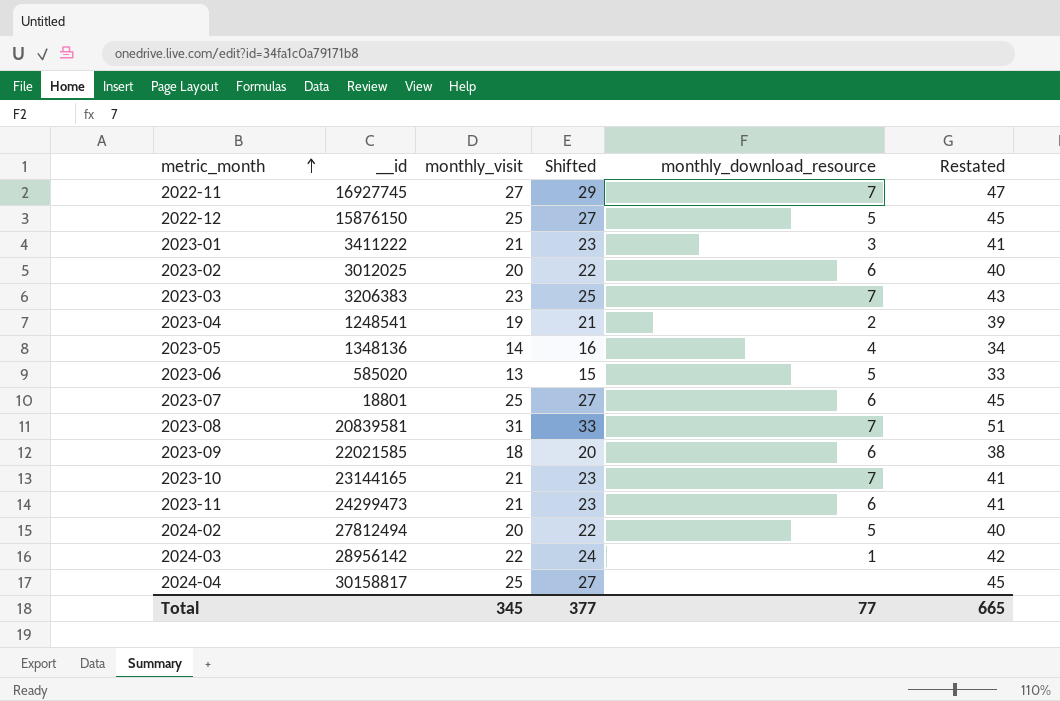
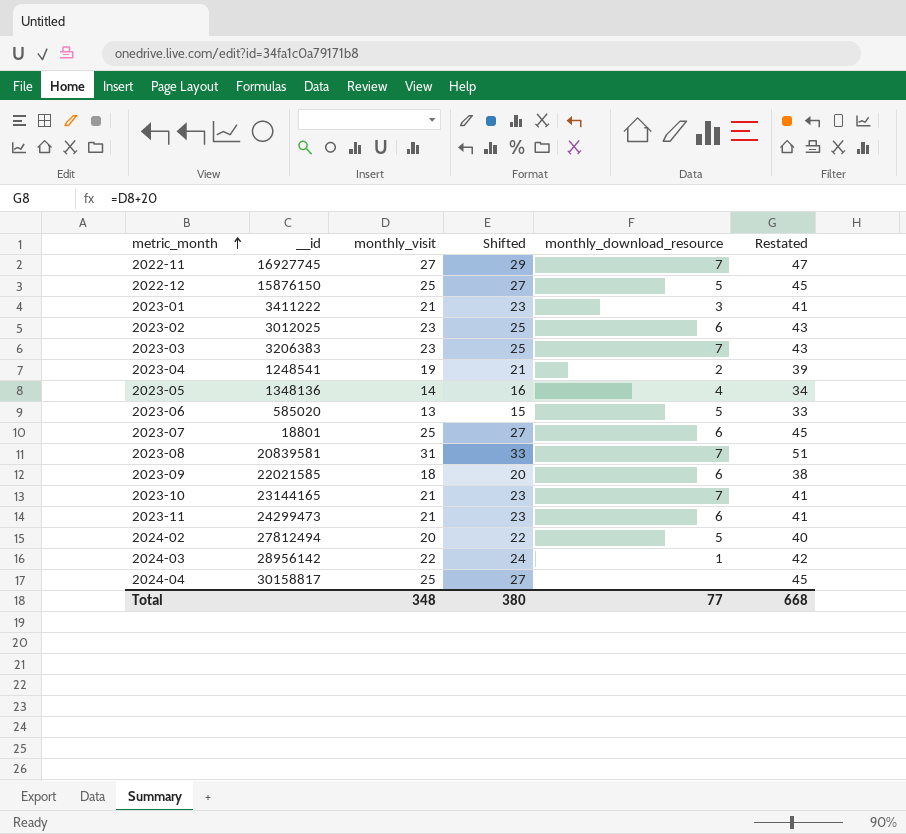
2023-02 | monthly_visit: 20 -> 23
2023-02 | Shifted: 22 -> 25
2023-02 | Restated: 40 -> 43
Total | monthly_visit: 345 -> 348
Total | Shifted: 377 -> 380
Total | Restated: 665 -> 668

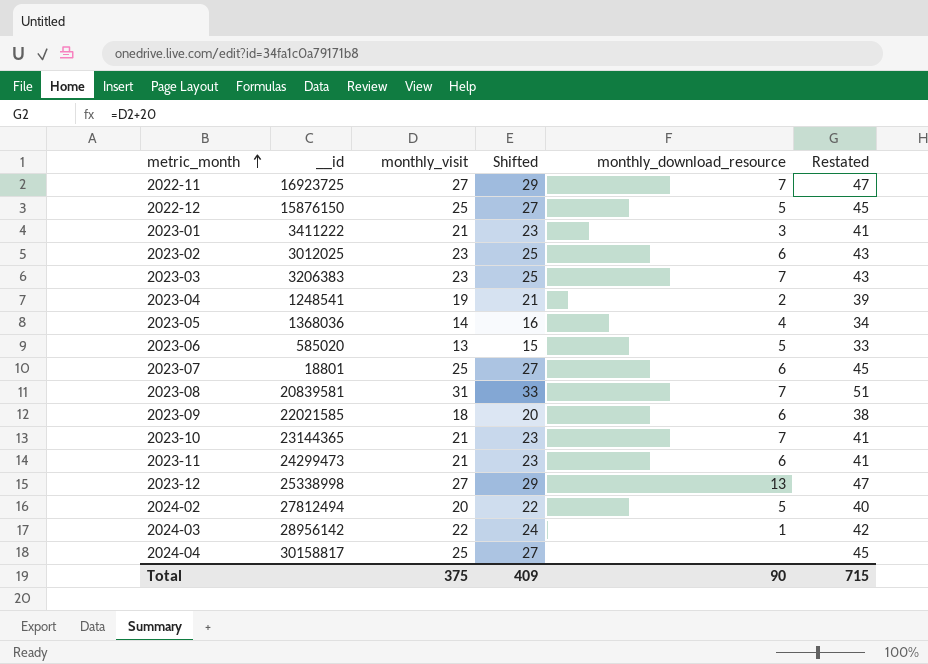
2022-11 | __id: 16927745 -> 16923725
2023-05 | __id: 1348136 -> 1368036
2023-10 | __id: 23144165 -> 23144365
row 2023-12: none -> 25338998 | 27 | 29 | 13 | 47
Total | monthly_visit: 348 -> 375
Total | Shifted: 380 -> 409
Total | monthly_download_resource: 77 -> 90
Total | Restated: 668 -> 715

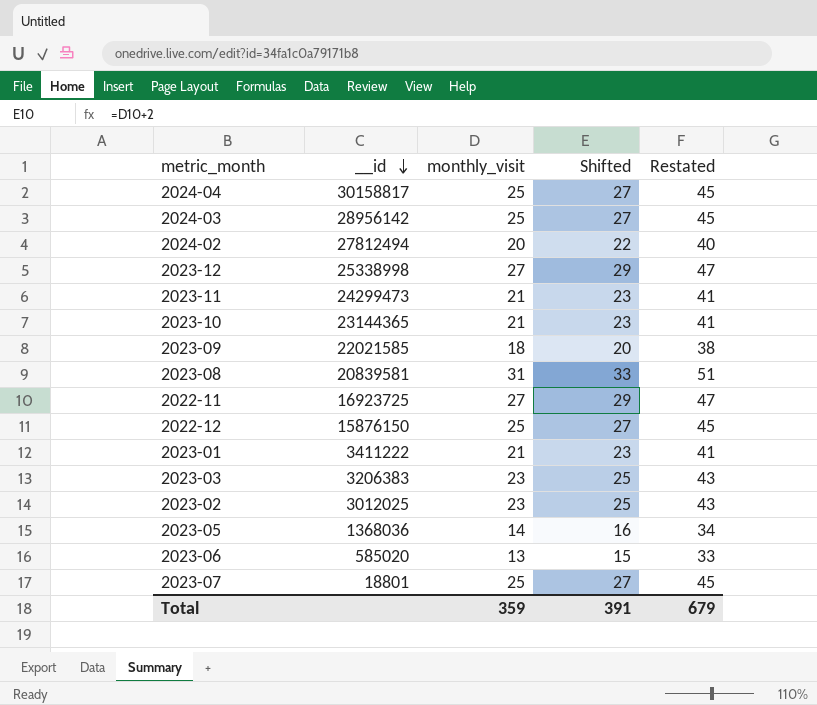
row order: metric_month ascending -> __id descending
column monthly_download_resource | position: 5 -> none
row 2023-04: 1248541 | 19 | 21 | 2 | 39 -> none
2024-03 | monthly_visit: 22 -> 25
2024-03 | Shifted: 24 -> 27
2024-03 | Restated: 42 -> 45
Total | monthly_visit: 375 -> 359
Total | Shifted: 409 -> 391
Total | Restated: 715 -> 679

